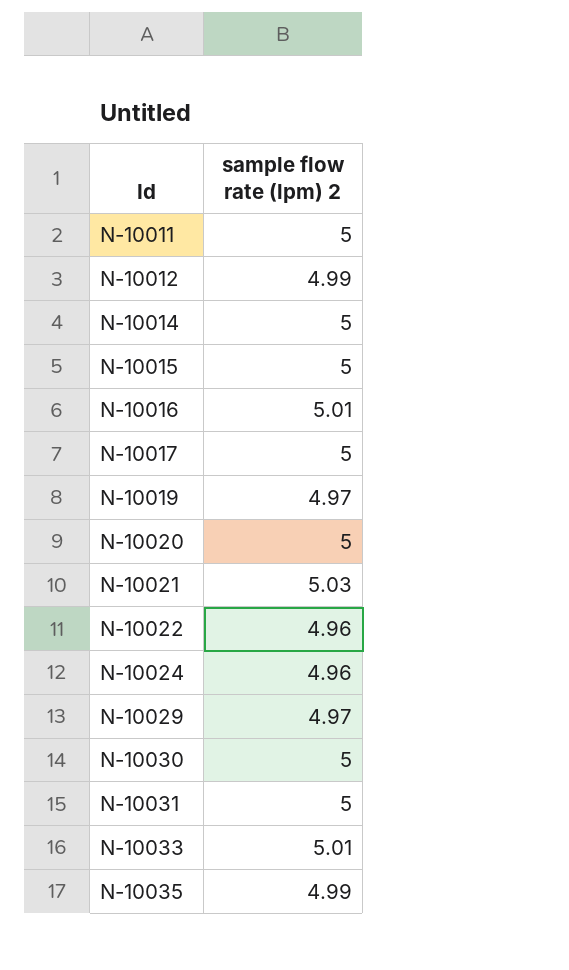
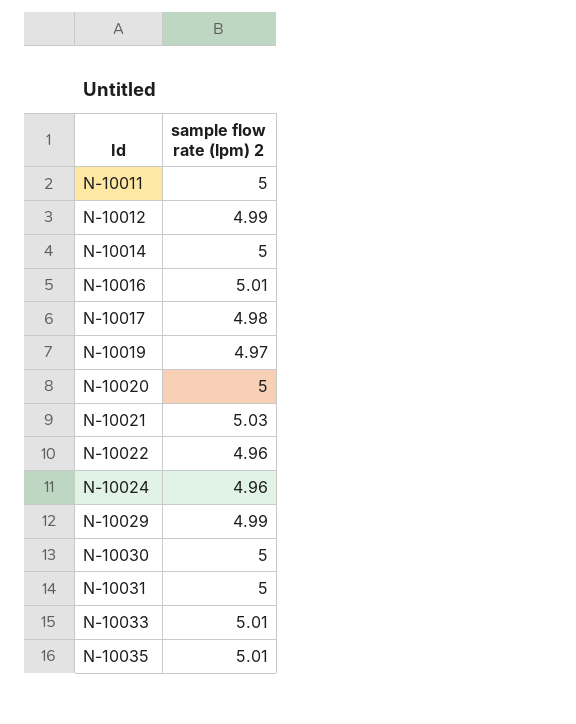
row N-10015: 5 -> none
N-10017 | sample flow rate (lpm) 2: 5 -> 4.98
N-10029 | sample flow rate (lpm) 2: 4.97 -> 4.99
N-10035 | sample flow rate (lpm) 2: 4.99 -> 5.01

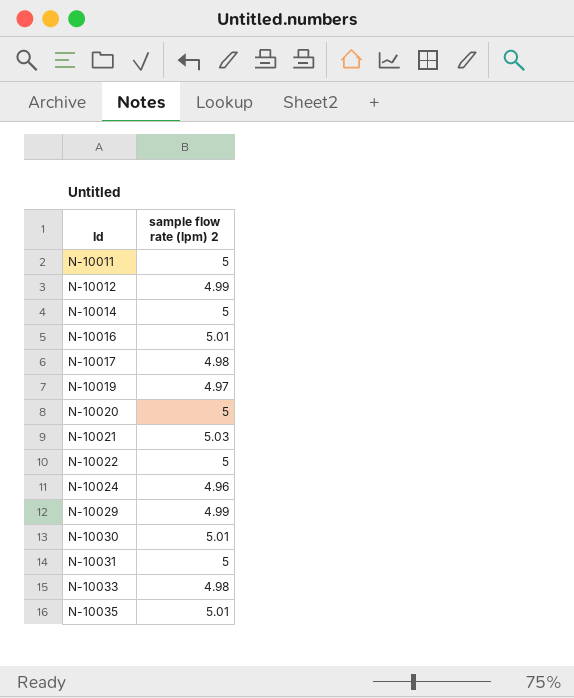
N-10022 | sample flow rate (lpm) 2: 4.96 -> 5
N-10030 | sample flow rate (lpm) 2: 5 -> 5.01
N-10033 | sample flow rate (lpm) 2: 5.01 -> 4.98

